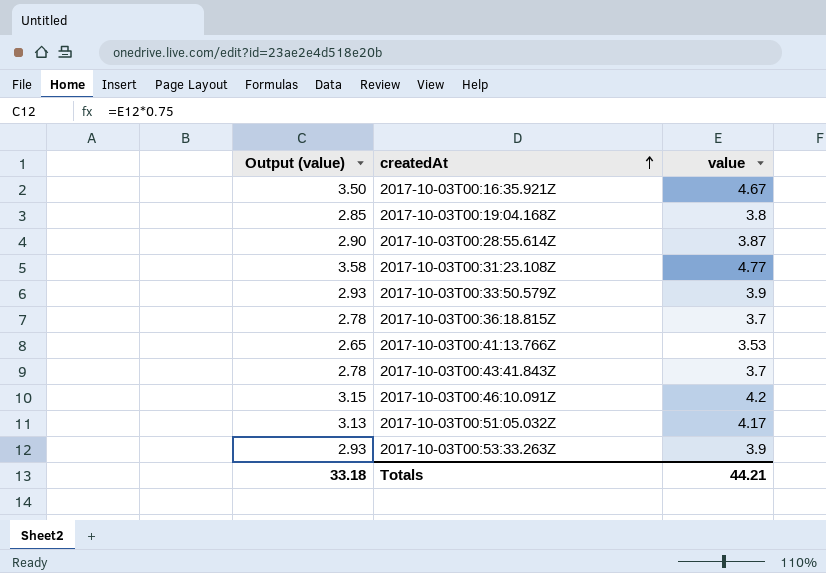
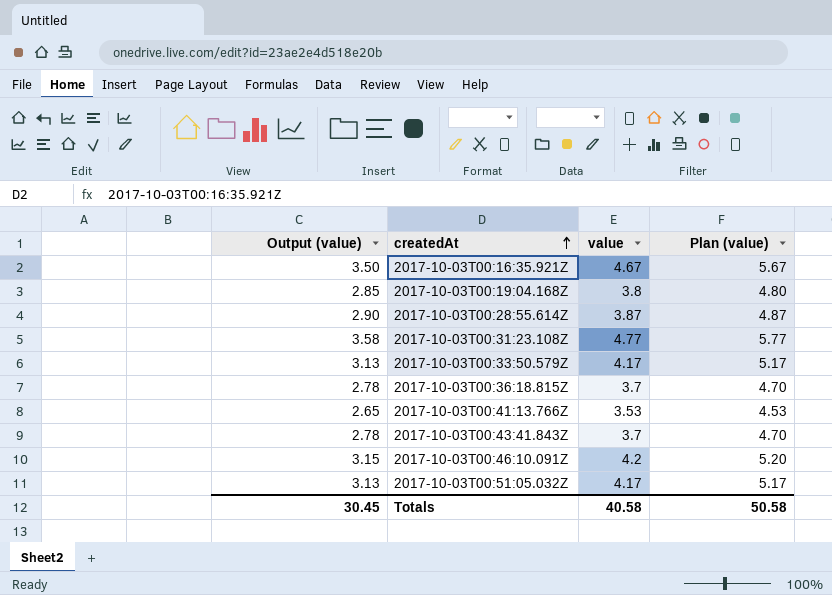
column Plan (value) | formula: none -> [value] + 1
row 2017-10-03T00:53:33.263Z: 2.93 | 3.9 -> none
2017-10-03T00:33:50.579Z | Output (value): 2.93 -> 3.13
2017-10-03T00:33:50.579Z | value: 3.9 -> 4.17
Totals | Output (value): 33.18 -> 30.45
Totals | value: 44.21 -> 40.58

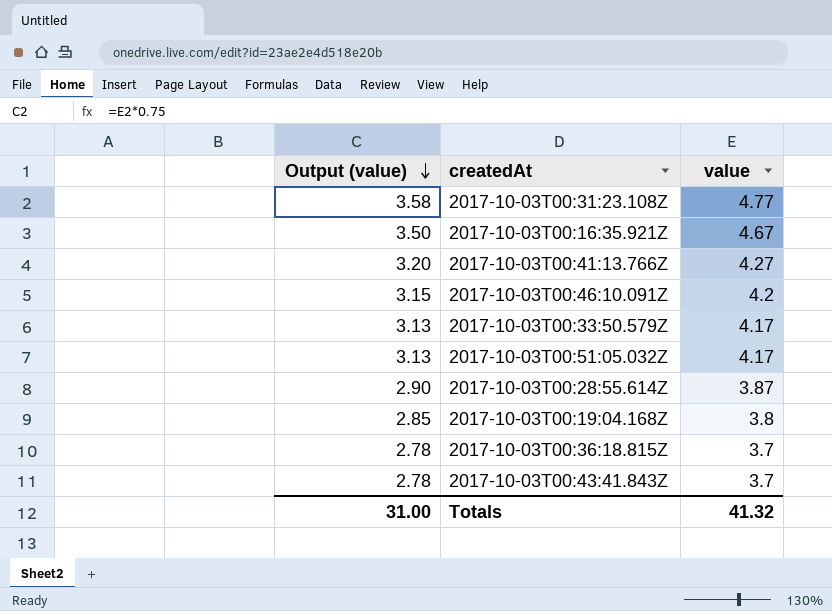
row order: createdAt ascending -> Output (value) descending
column Plan (value) | formula: [value] + 1 -> none
2017-10-03T00:41:13.766Z | Output (value): 2.65 -> 3.20
2017-10-03T00:41:13.766Z | value: 3.53 -> 4.27
Totals | Output (value): 30.45 -> 31.00
Totals | value: 40.58 -> 41.32

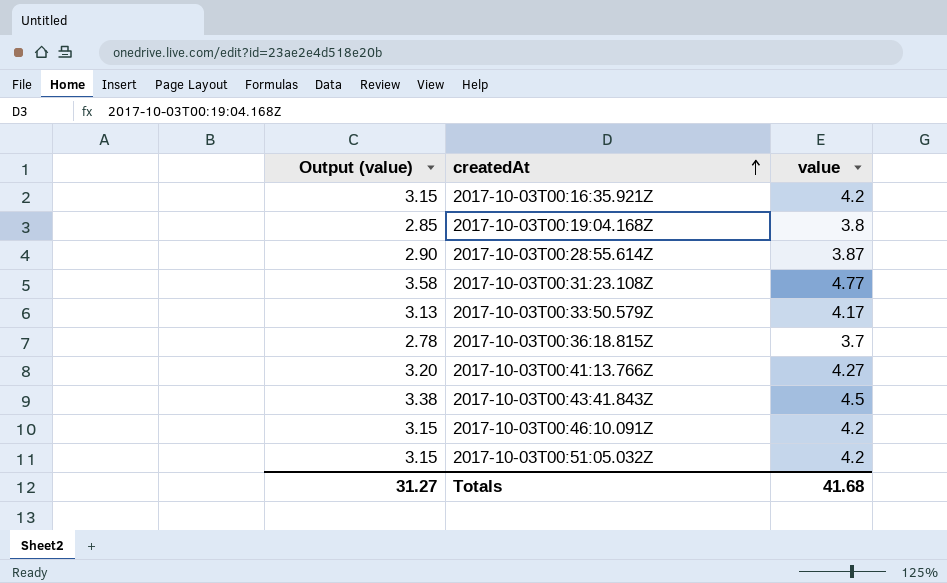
row order: Output (value) descending -> createdAt ascending
2017-10-03T00:16:35.921Z | Output (value): 3.50 -> 3.15
2017-10-03T00:16:35.921Z | value: 4.67 -> 4.2
2017-10-03T00:43:41.843Z | Output (value): 2.78 -> 3.38
2017-10-03T00:43:41.843Z | value: 3.7 -> 4.5
2017-10-03T00:51:05.032Z | Output (value): 3.13 -> 3.15
2017-10-03T00:51:05.032Z | value: 4.17 -> 4.2
Totals | Output (value): 31.00 -> 31.27
Totals | value: 41.32 -> 41.68

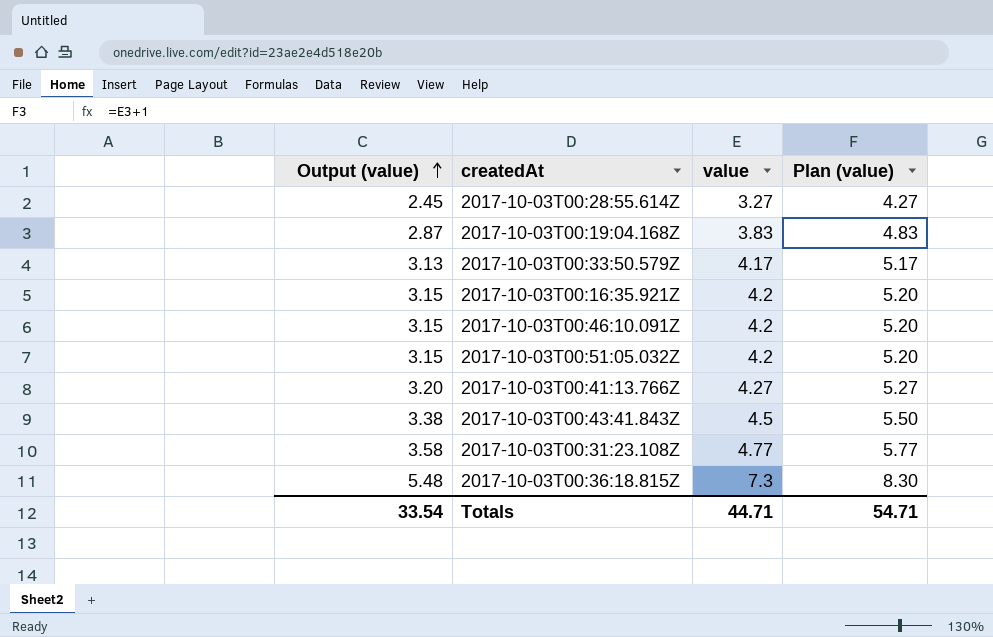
row order: createdAt ascending -> Output (value) ascending
column Plan (value) | formula: none -> [value] + 1
2017-10-03T00:28:55.614Z | Output (value): 2.90 -> 2.45
2017-10-03T00:28:55.614Z | value: 3.87 -> 3.27
2017-10-03T00:19:04.168Z | Output (value): 2.85 -> 2.87
2017-10-03T00:19:04.168Z | value: 3.8 -> 3.83
2017-10-03T00:36:18.815Z | Output (value): 2.78 -> 5.48
2017-10-03T00:36:18.815Z | value: 3.7 -> 7.3
Totals | Output (value): 31.27 -> 33.54
Totals | value: 41.68 -> 44.71

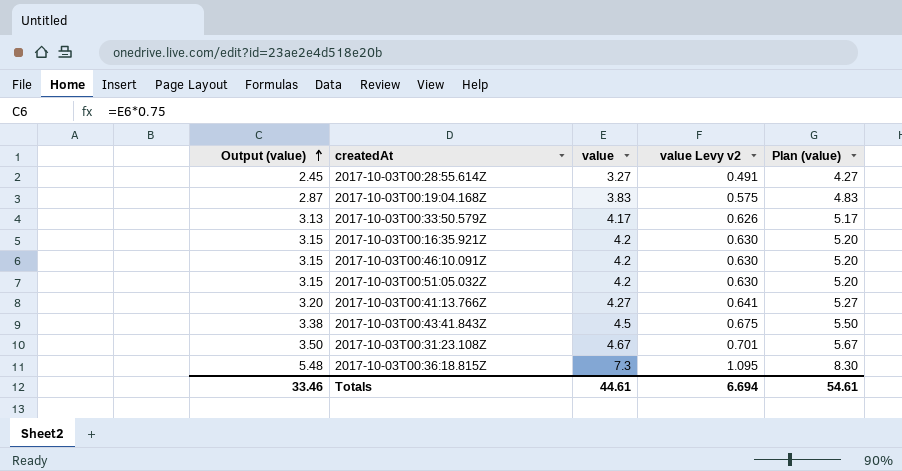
column value Levy v2 | formula: none -> [value] * 0.15
2017-10-03T00:31:23.108Z | Output (value): 3.58 -> 3.50
2017-10-03T00:31:23.108Z | value: 4.77 -> 4.67
2017-10-03T00:31:23.108Z | Plan (value): 5.77 -> 5.67
Totals | Output (value): 33.54 -> 33.46
Totals | value: 44.71 -> 44.61
Totals | Plan (value): 54.71 -> 54.61

